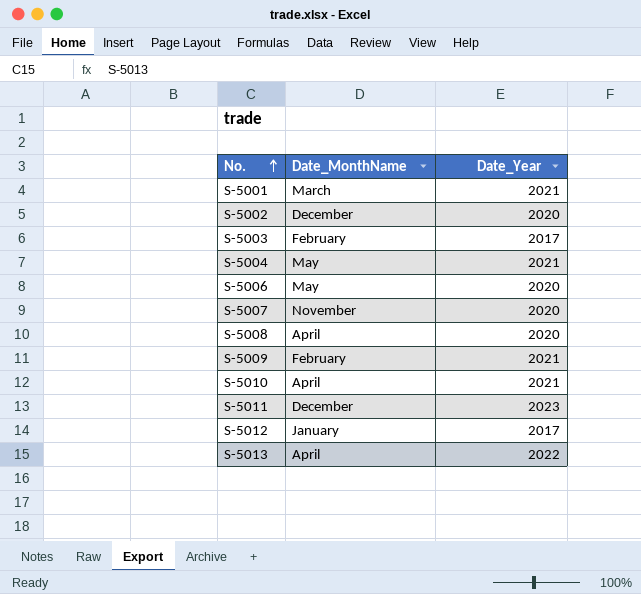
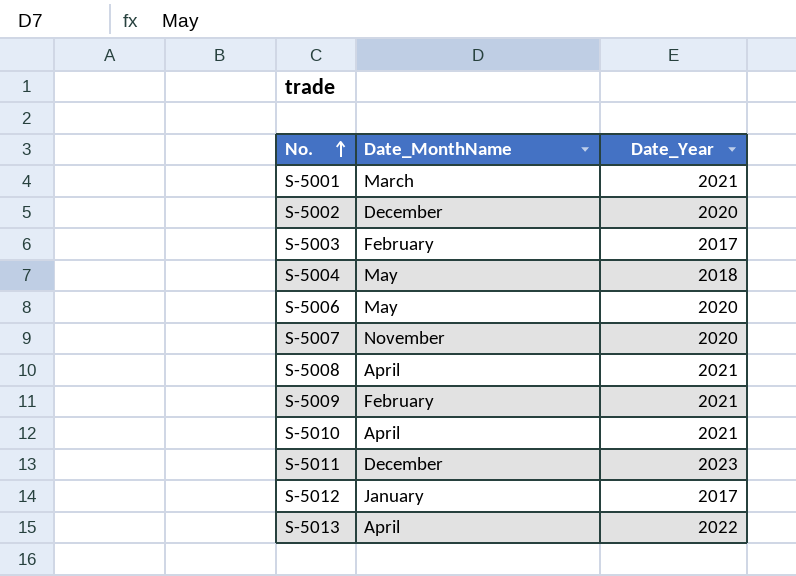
S-5004 | Date_Year: 2021 -> 2018
S-5008 | Date_Year: 2020 -> 2021

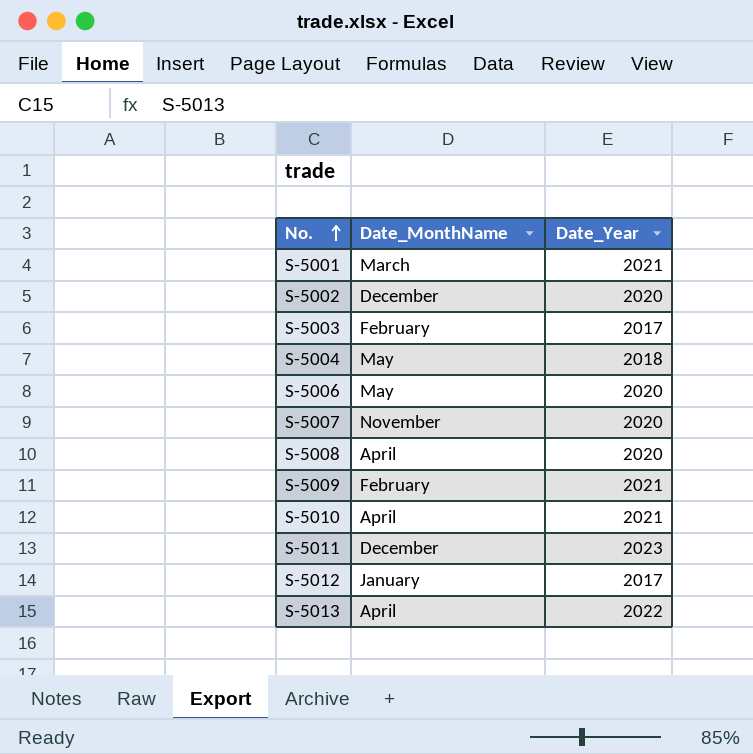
S-5008 | Date_Year: 2021 -> 2020

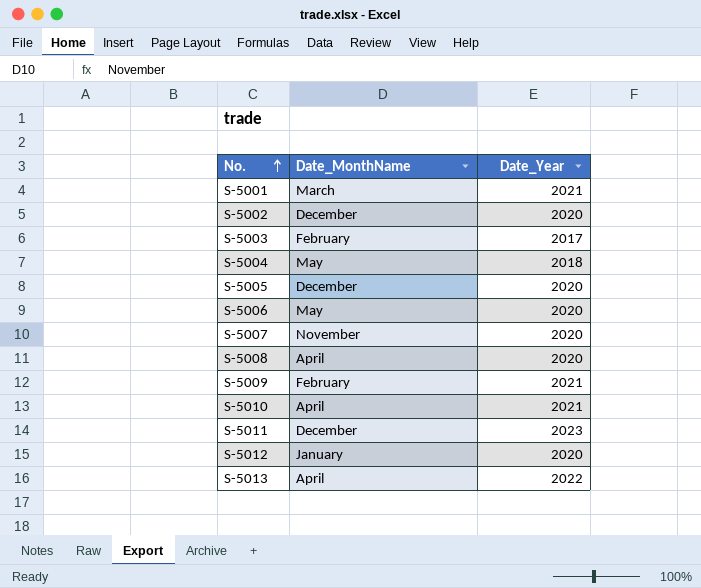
row S-5005: none -> December | 2020
S-5012 | Date_Year: 2017 -> 2020

